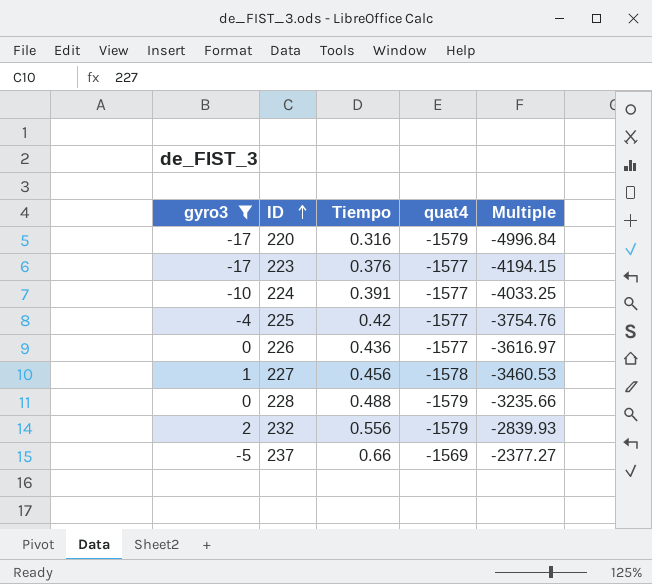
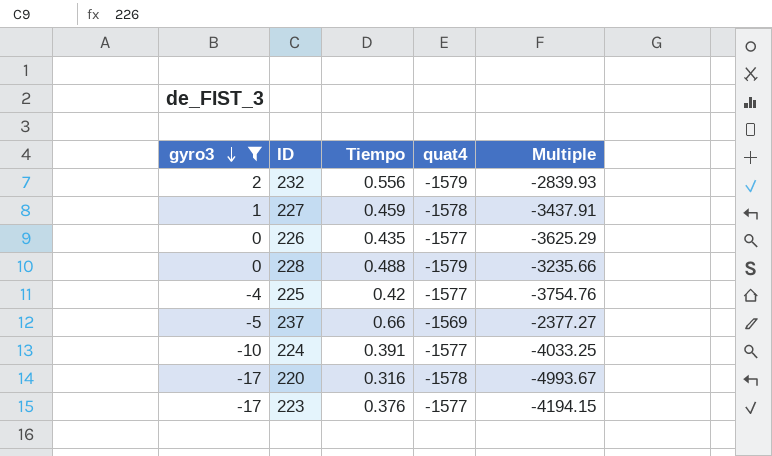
row order: ID ascending -> gyro3 descending
227 | Tiempo: 0.456 -> 0.459
227 | Multiple: -3460.53 -> -3437.91
226 | Tiempo: 0.436 -> 0.435
226 | Multiple: -3616.97 -> -3625.29
220 | quat4: -1579 -> -1578
220 | Multiple: -4996.84 -> -4993.67

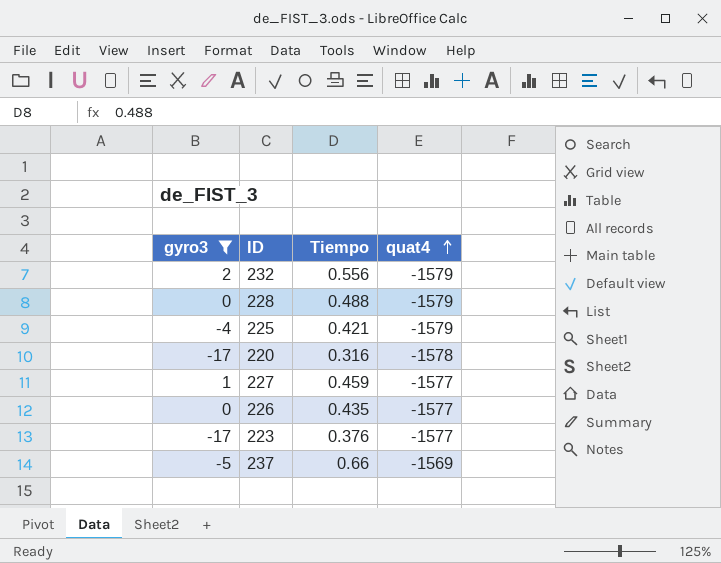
row order: gyro3 descending -> quat4 ascending
column Multiple | formula: [quat4] / [Tiempo] -> none
row 224: -10 | 0.391 | -1577 | -4033.25 -> none
225 | Tiempo: 0.42 -> 0.421
225 | quat4: -1577 -> -1579
227 | quat4: -1578 -> -1577

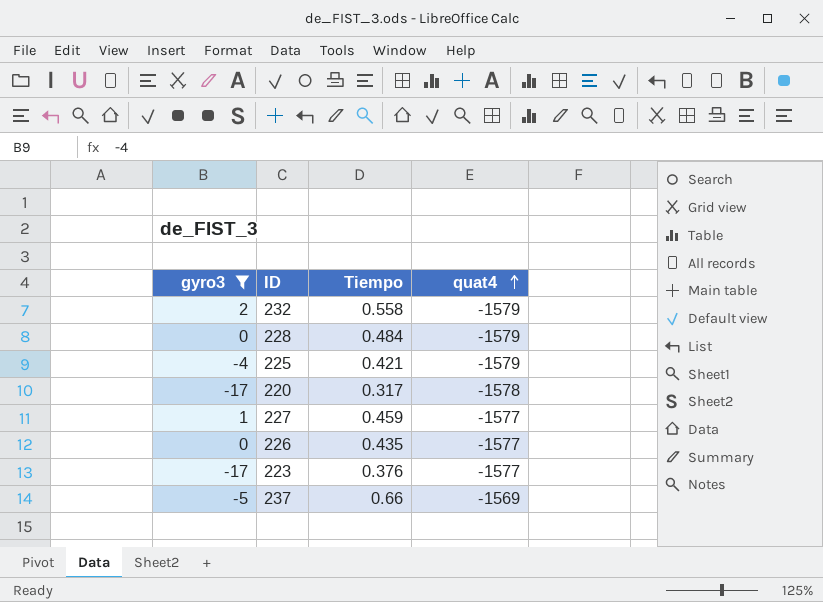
232 | Tiempo: 0.556 -> 0.558
228 | Tiempo: 0.488 -> 0.484
220 | Tiempo: 0.316 -> 0.317

